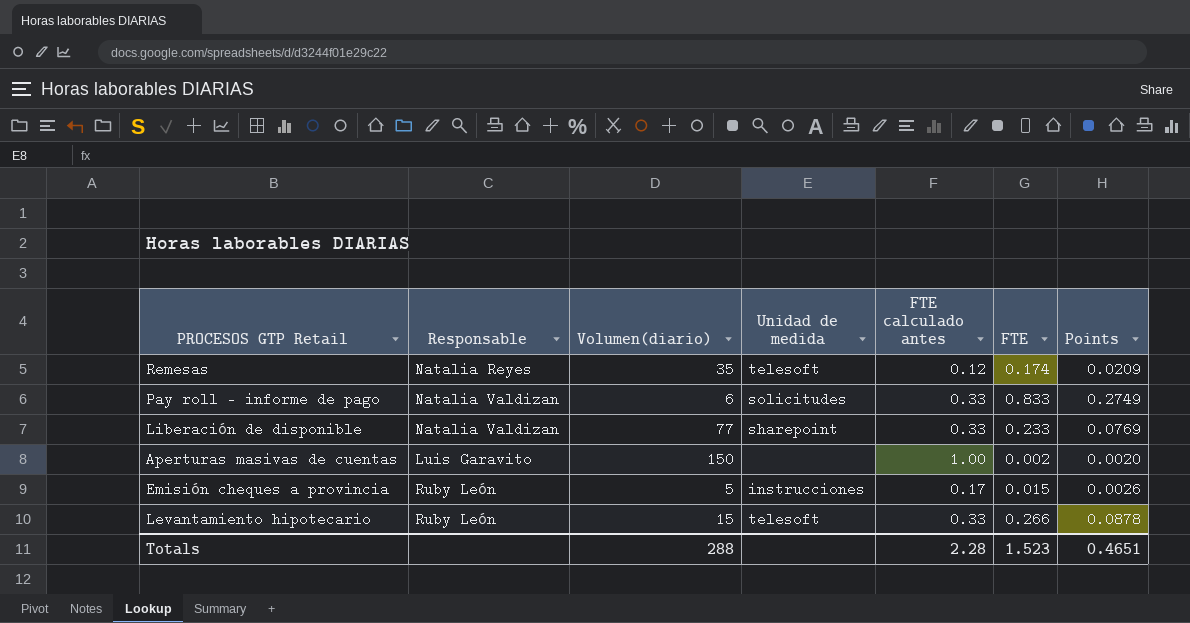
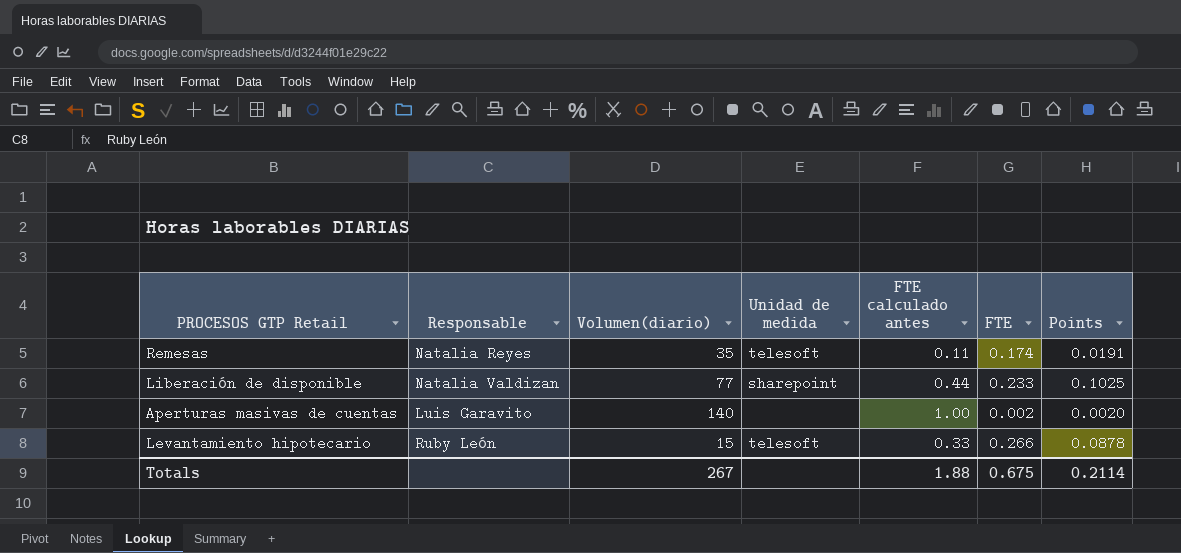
row Pay roll - informe de pago: Natalia Valdizan | 6 | solicitudes | 0.33 | 0.833 | 0.2749 -> none
row Emisión cheques a provincia: Ruby León | 5 | instrucciones | 0.17 | 0.015 | 0.0026 -> none
Remesas | FTE calculado antes: 0.12 -> 0.11
Remesas | Points: 0.0209 -> 0.0191
Liberación de disponible | FTE calculado antes: 0.33 -> 0.44
Liberación de disponible | Points: 0.0769 -> 0.1025
Aperturas masivas de cuentas | Volumen(diario): 150 -> 140
Totals | Volumen(diario): 288 -> 267
Totals | FTE calculado antes: 2.28 -> 1.88
Totals | FTE: 1.523 -> 0.675
Totals | Points: 0.4651 -> 0.2114

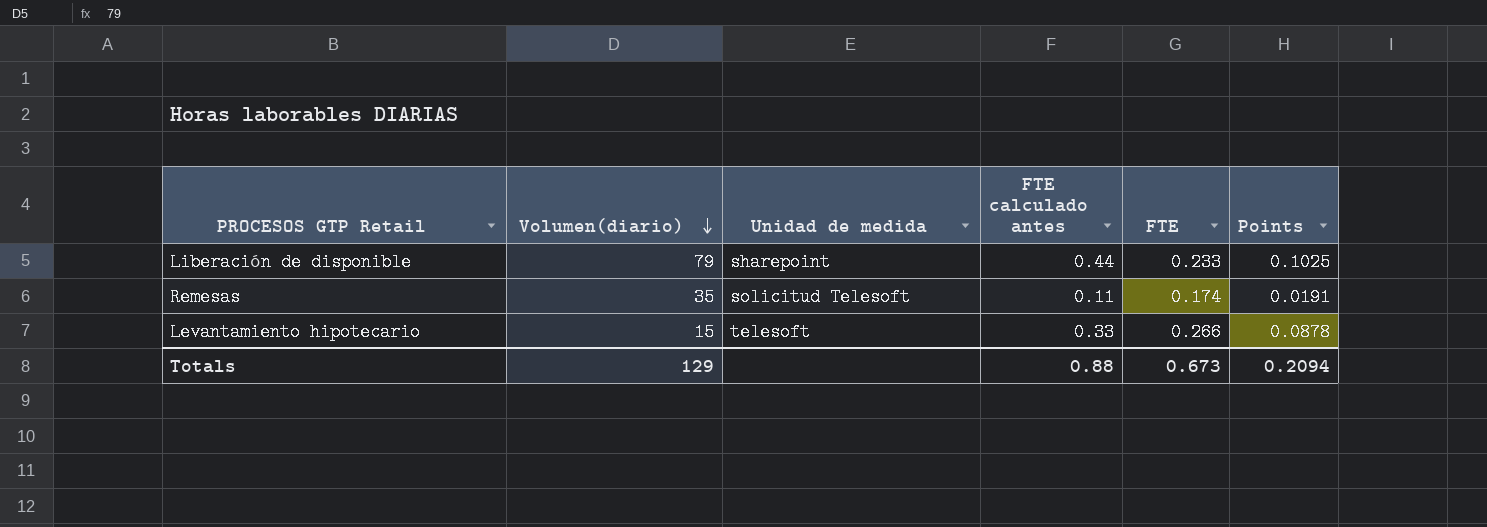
row order: none -> Volumen(diario) descending
column Responsable | position: 2 -> none
row Aperturas masivas de cuentas: Luis Garavito | 140 | none | 1.00 | 0.002 | 0.0020 -> none
Liberación de disponible | Volumen(diario): 77 -> 79
Remesas | Unidad de medida: telesoft -> solicitud Telesoft
Totals | Volumen(diario): 267 -> 129
Totals | FTE calculado antes: 1.88 -> 0.88
Totals | FTE: 0.675 -> 0.673
Totals | Points: 0.2114 -> 0.2094

